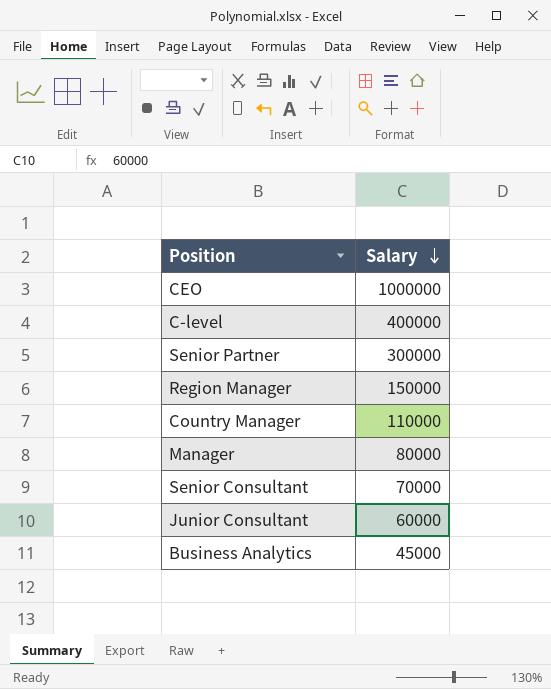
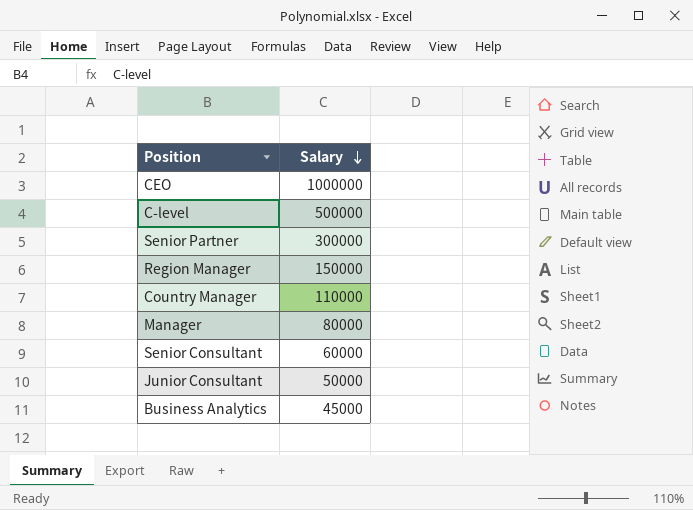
C-level | Salary: 400000 -> 500000
Senior Consultant | Salary: 70000 -> 60000
Junior Consultant | Salary: 60000 -> 50000

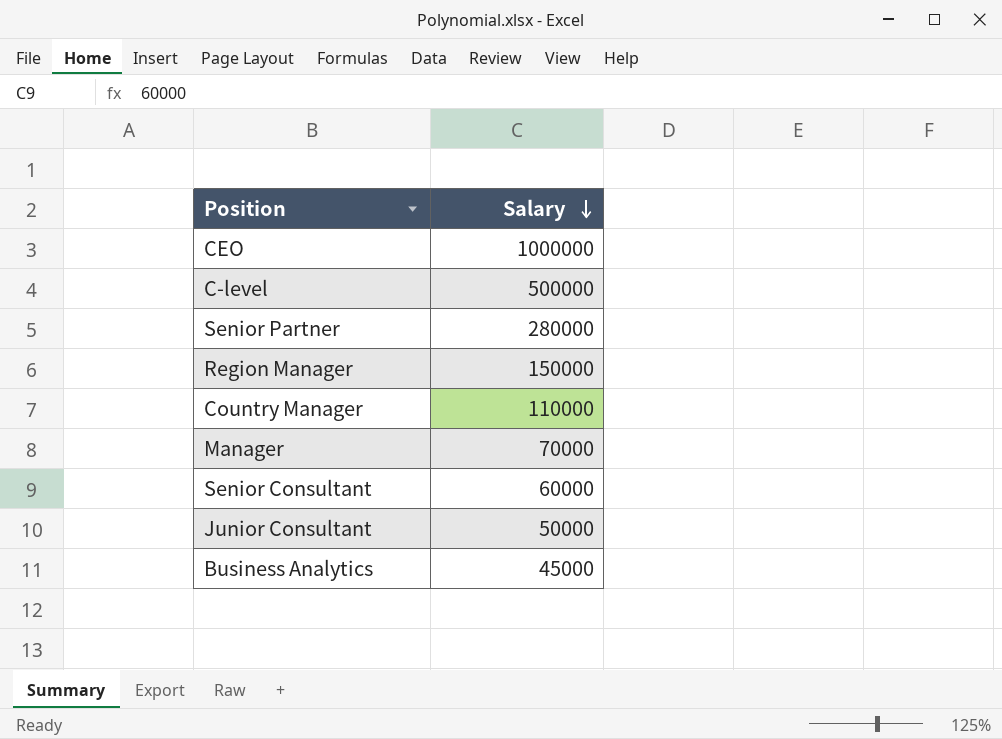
Senior Partner | Salary: 300000 -> 280000
Manager | Salary: 80000 -> 70000

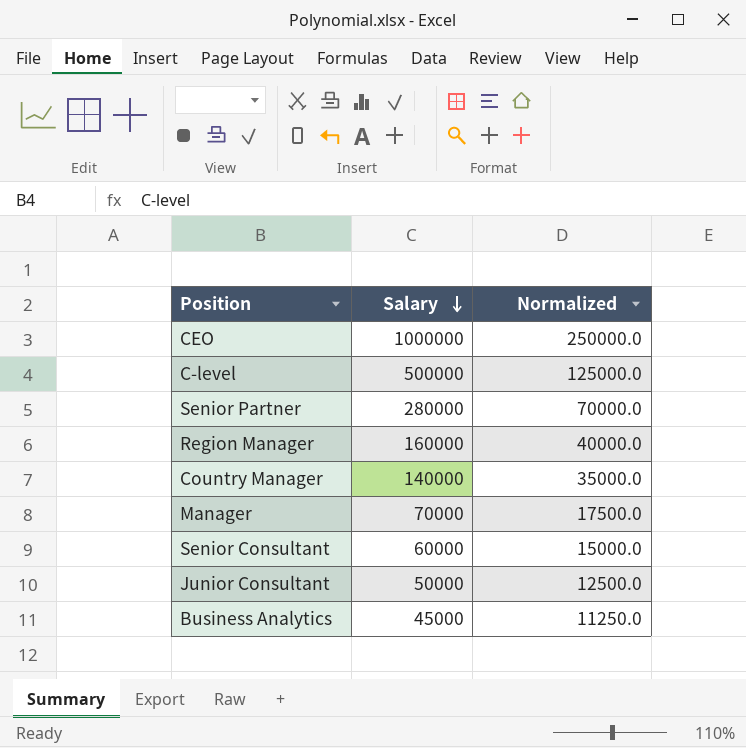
column Normalized | formula: none -> [Salary] * 0.25
Region Manager | Salary: 150000 -> 160000
Country Manager | Salary: 110000 -> 140000

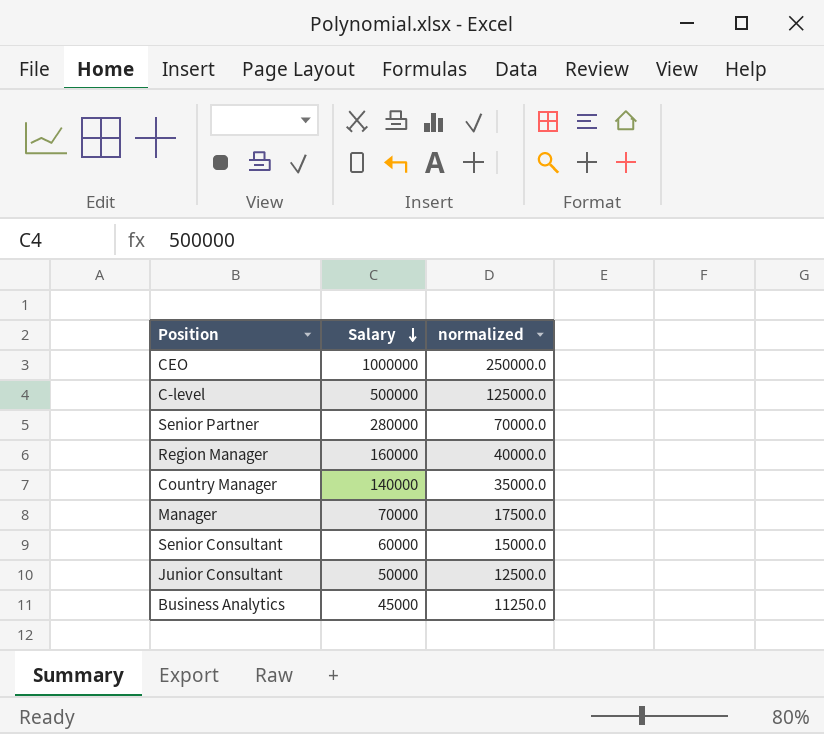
column name: Normalized -> normalized

